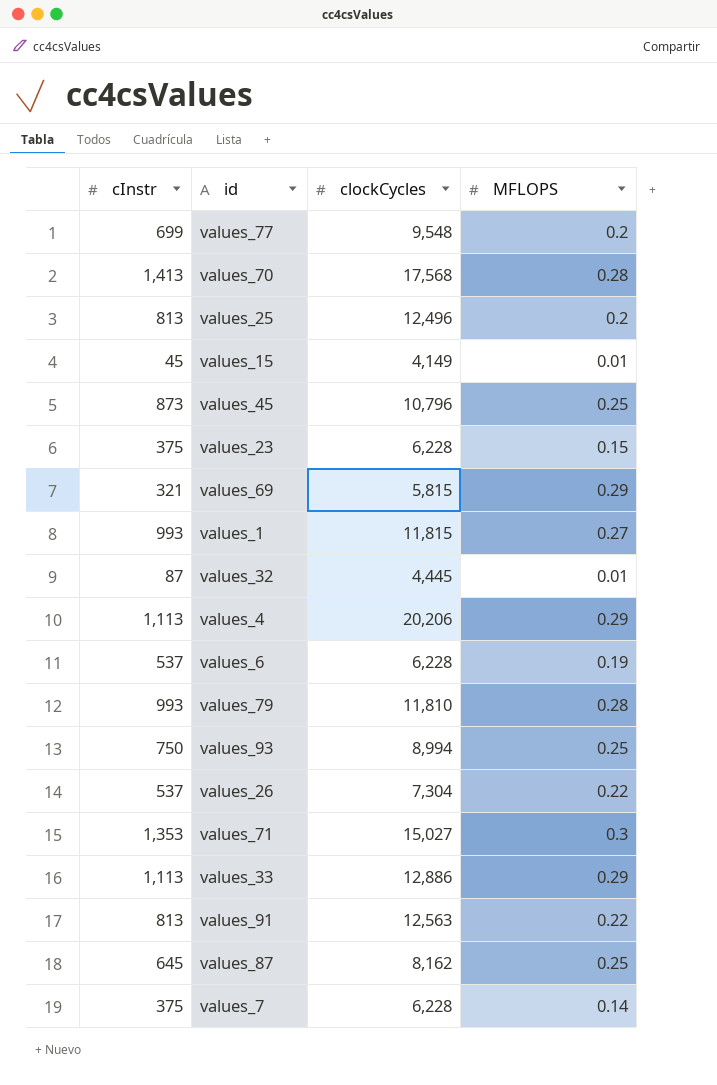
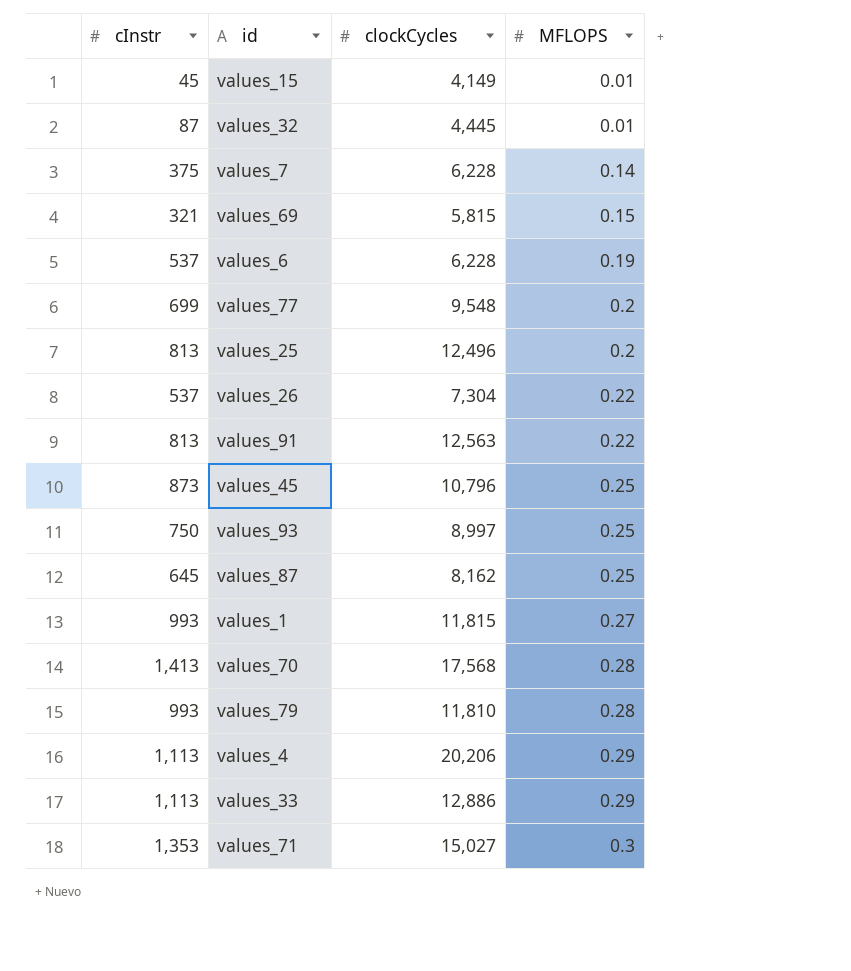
row order: none -> MFLOPS ascending
row values_23: 375 | 6,228 | 0.15 -> none
values_69 | MFLOPS: 0.29 -> 0.15
values_93 | clockCycles: 8,994 -> 8,997

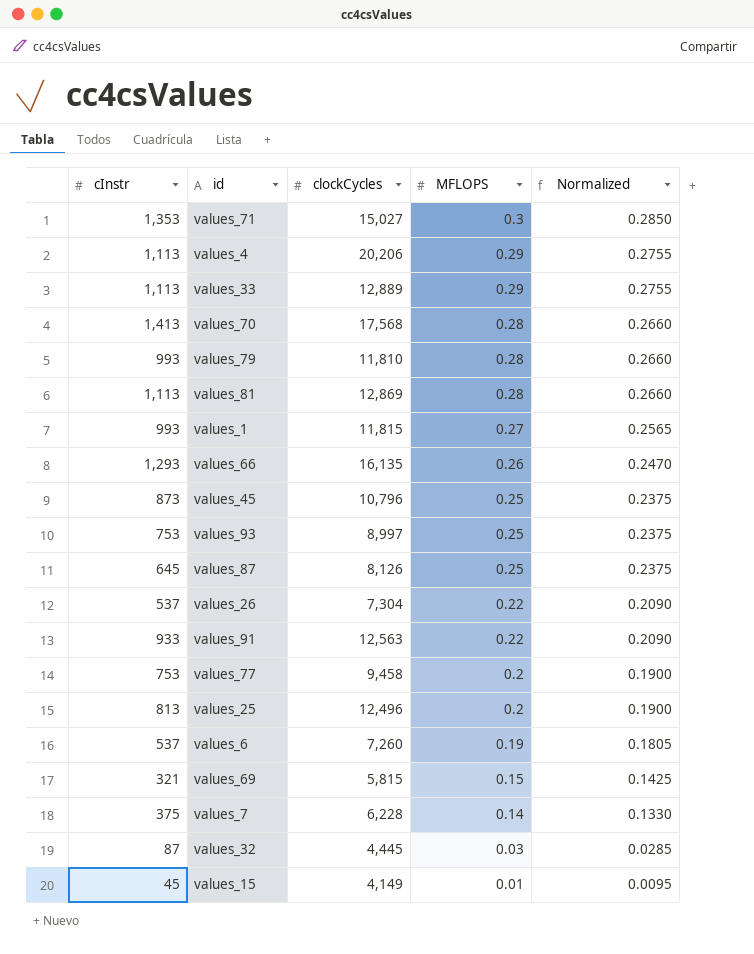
row order: MFLOPS ascending -> MFLOPS descending
column Normalized | formula: none -> [MFLOPS] * 0.95
values_33 | clockCycles: 12,886 -> 12,889
row values_81: none -> 1,113 | 12,869 | 0.28 | 0.2660
row values_66: none -> 1,293 | 16,135 | 0.26 | 0.2470
values_93 | cInstr: 750 -> 753
values_87 | clockCycles: 8,162 -> 8,126
values_91 | cInstr: 813 -> 933
values_77 | cInstr: 699 -> 753
values_77 | clockCycles: 9,548 -> 9,458
values_6 | clockCycles: 6,228 -> 7,260
values_32 | MFLOPS: 0.01 -> 0.03

